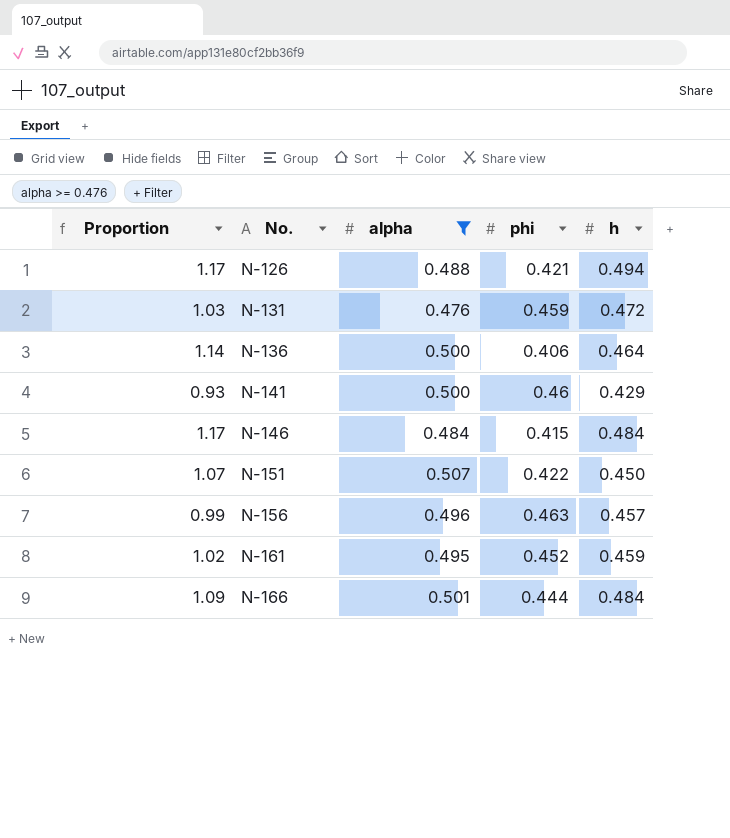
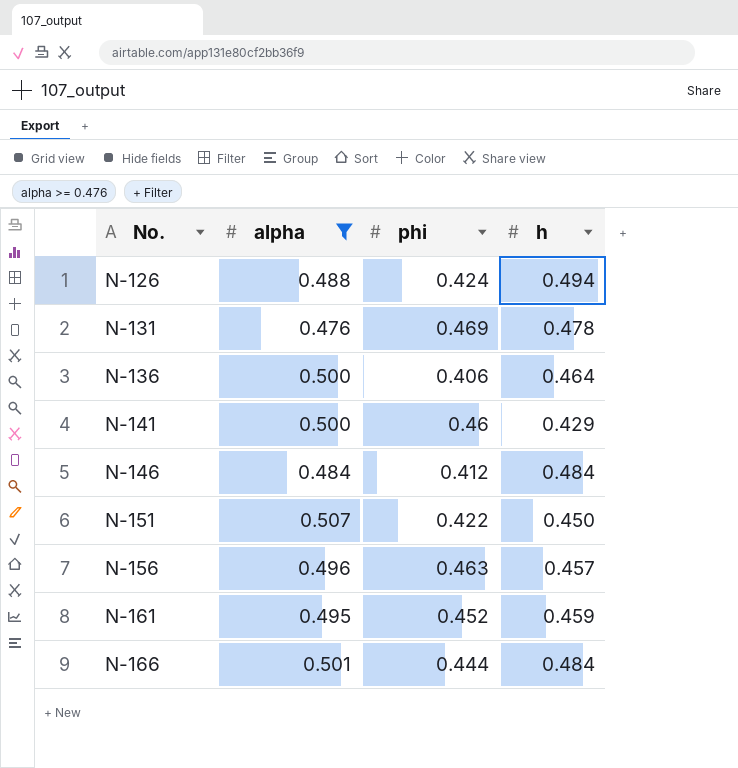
column Proportion | formula: [h] / [phi] -> none
N-126 | phi: 0.421 -> 0.424
N-131 | phi: 0.459 -> 0.469
N-131 | h: 0.472 -> 0.478
N-146 | phi: 0.415 -> 0.412

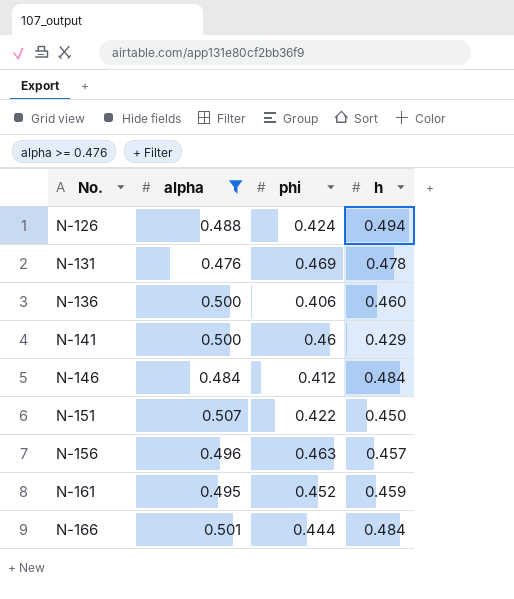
N-136 | h: 0.464 -> 0.460

